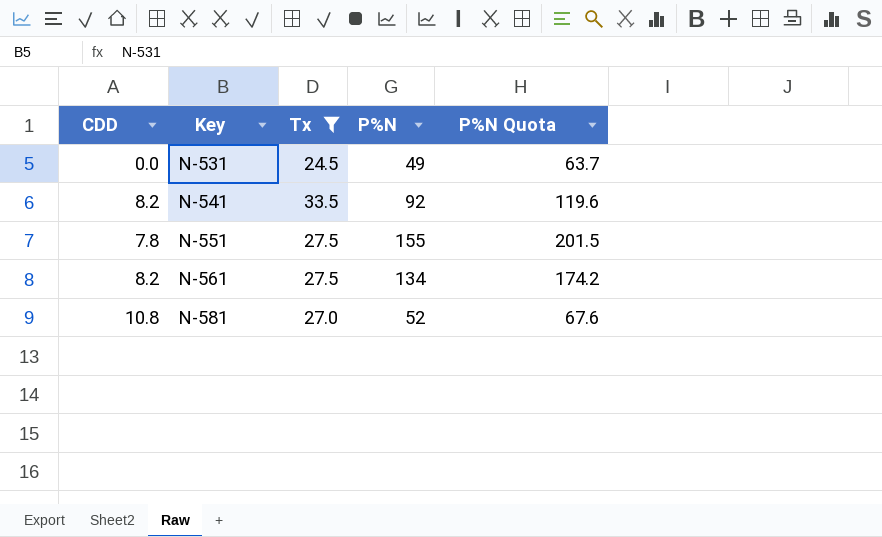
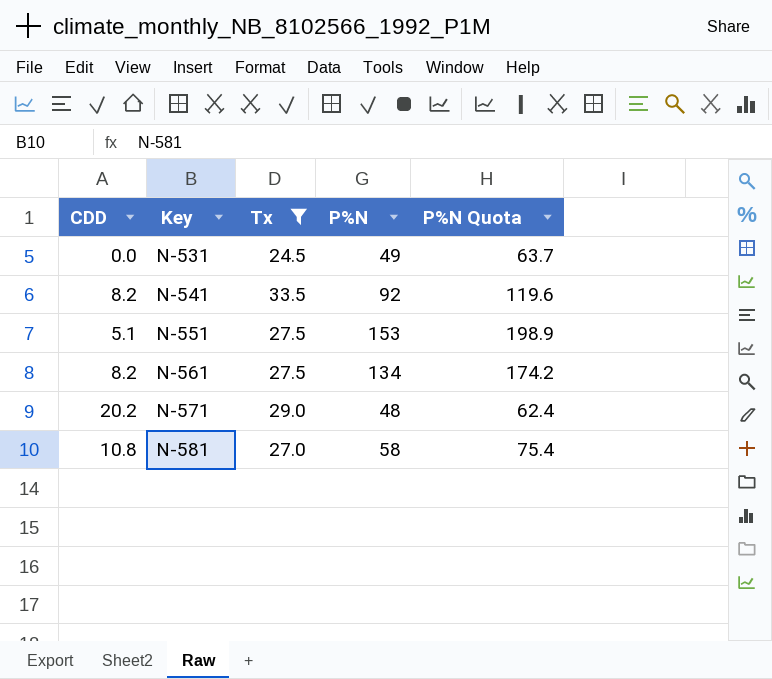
N-551 | CDD: 7.8 -> 5.1
N-551 | P%N: 155 -> 153
N-551 | P%N Quota: 201.5 -> 198.9
row N-571: none -> 20.2 | 29.0 | 48 | 62.4
N-581 | P%N: 52 -> 58
N-581 | P%N Quota: 67.6 -> 75.4

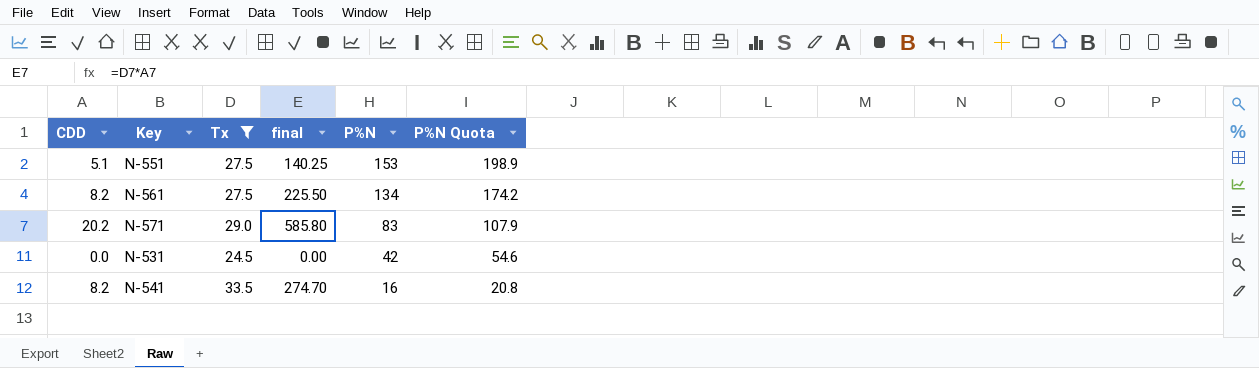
row order: Key ascending -> P%N descending
column final | formula: none -> [CDD] * [Tx]
row N-581: 10.8 | 27.0 | 58 | 75.4 -> none
N-571 | P%N: 48 -> 83
N-571 | P%N Quota: 62.4 -> 107.9
N-531 | P%N: 49 -> 42
N-531 | P%N Quota: 63.7 -> 54.6
N-541 | P%N: 92 -> 16
N-541 | P%N Quota: 119.6 -> 20.8

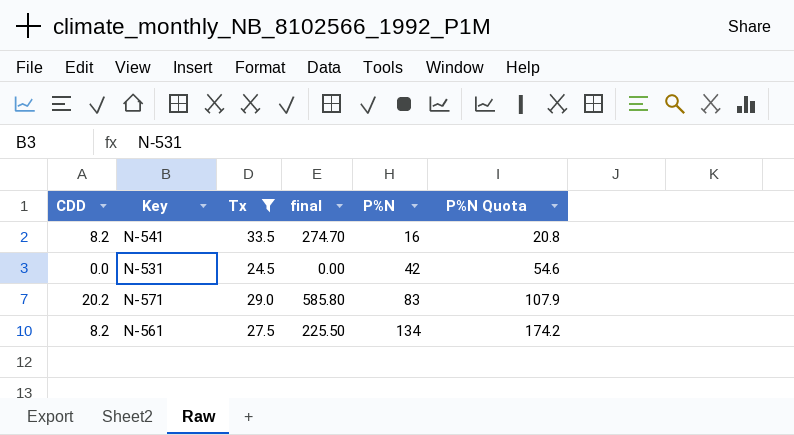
row order: P%N descending -> P%N ascending
row N-551: 5.1 | 27.5 | 140.25 | 153 | 198.9 -> none

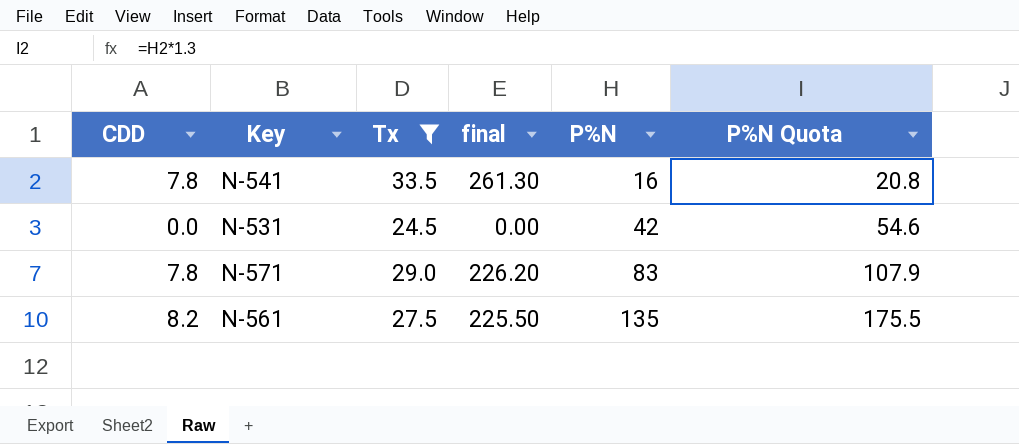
N-541 | CDD: 8.2 -> 7.8
N-541 | final: 274.70 -> 261.30
N-571 | CDD: 20.2 -> 7.8
N-571 | final: 585.80 -> 226.20
N-561 | P%N: 134 -> 135
N-561 | P%N Quota: 174.2 -> 175.5

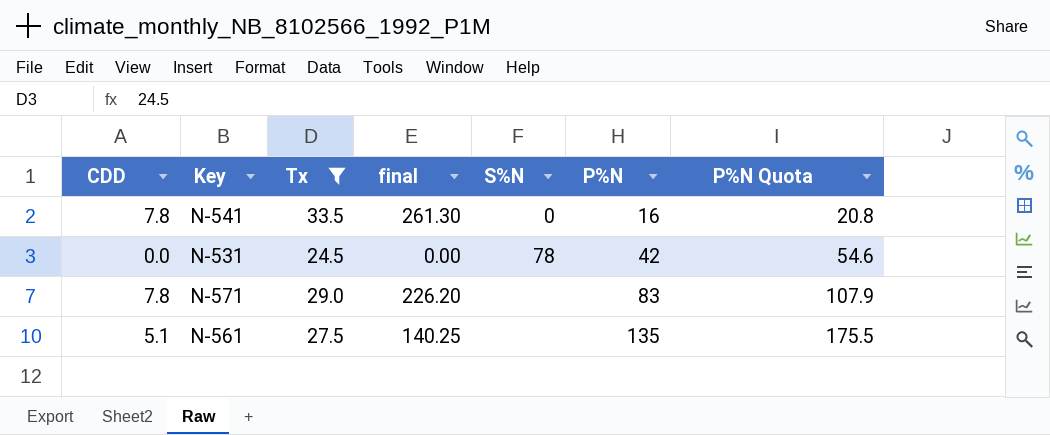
column S%N | position: none -> 5
N-561 | CDD: 8.2 -> 5.1
N-561 | final: 225.50 -> 140.25

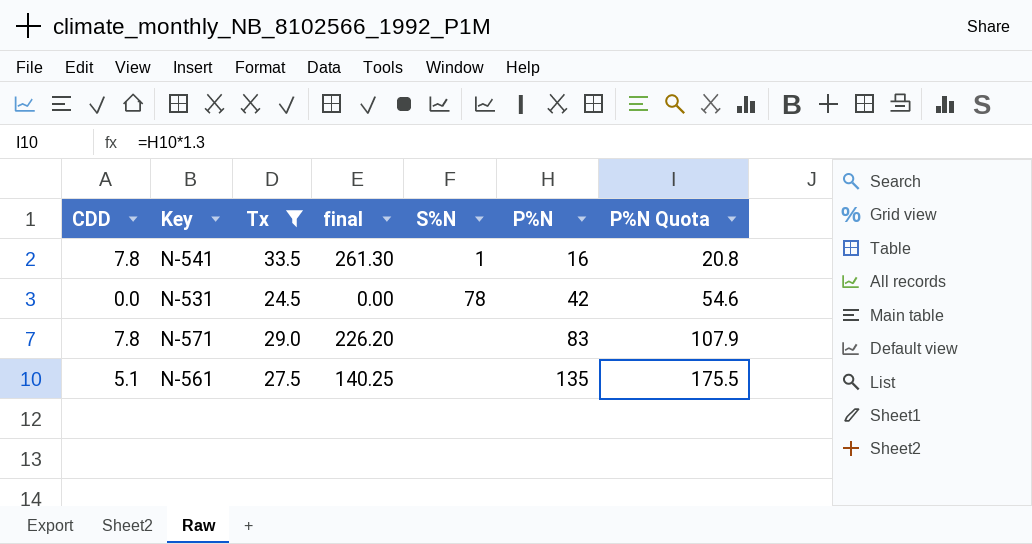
N-541 | S%N: 0 -> 1

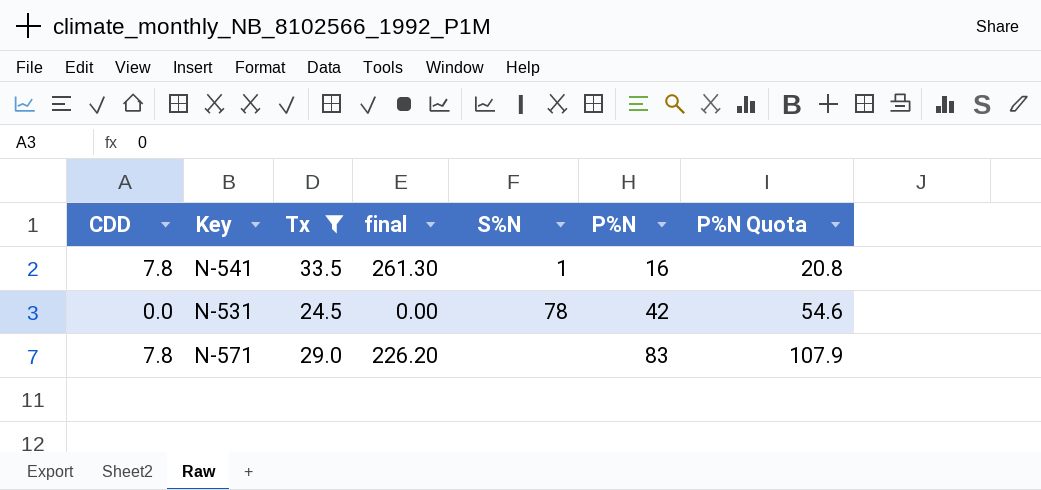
row N-561: 5.1 | 27.5 | 140.25 | none | 135 | 175.5 -> none

